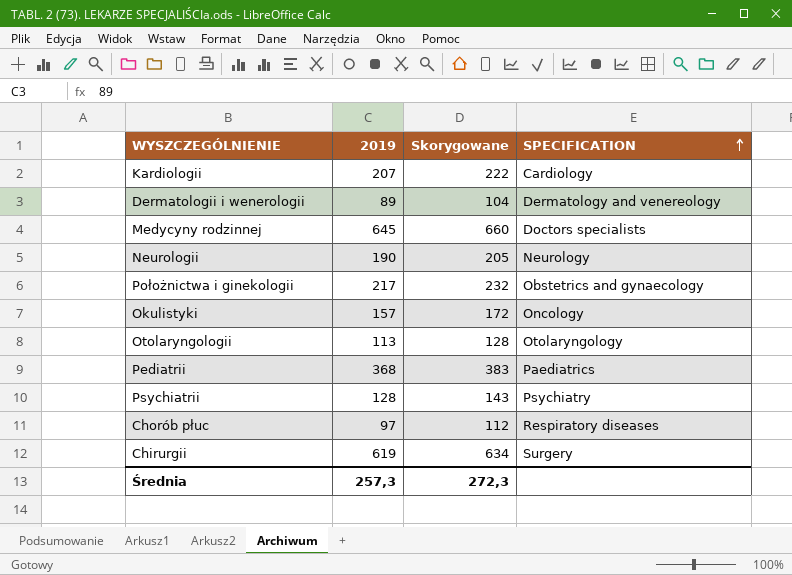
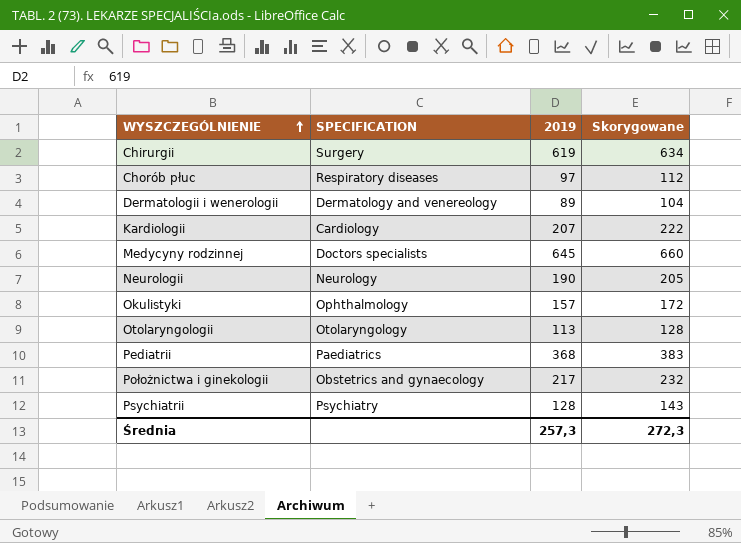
row order: SPECIFICATION ascending -> WYSZCZEGÓLNIENIE ascending
column SPECIFICATION | position: 4 -> 2
Okulistyki | SPECIFICATION: Oncology -> Ophthalmology

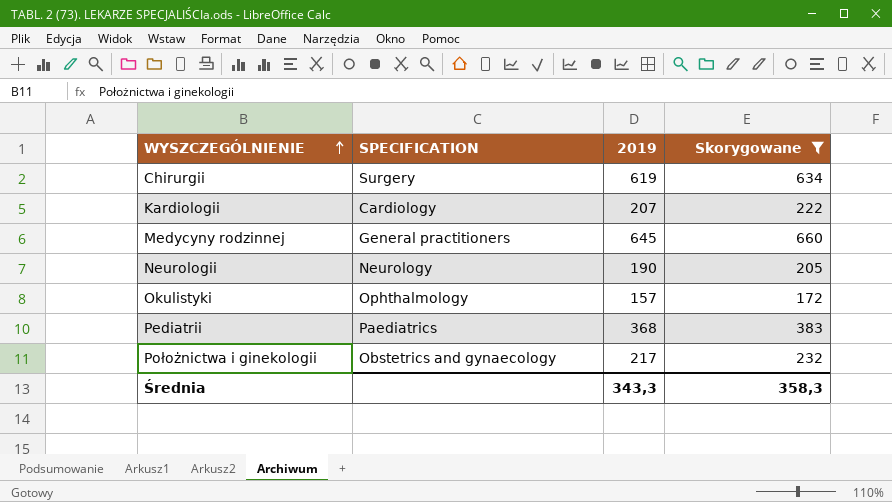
filter: none -> Skorygowane >= 172
Medycyny rodzinnej | SPECIFICATION: Doctors specialists -> General practitioners
Średnia | 2019: 257,3 -> 343,3
Średnia | Skorygowane: 272,3 -> 358,3

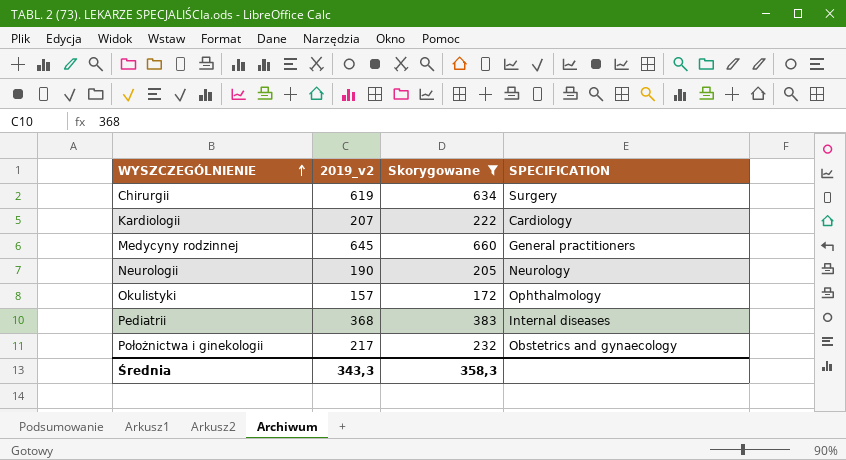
column name: 2019 -> 2019_v2
column SPECIFICATION | position: 2 -> 4
Pediatrii | SPECIFICATION: Paediatrics -> Internal diseases

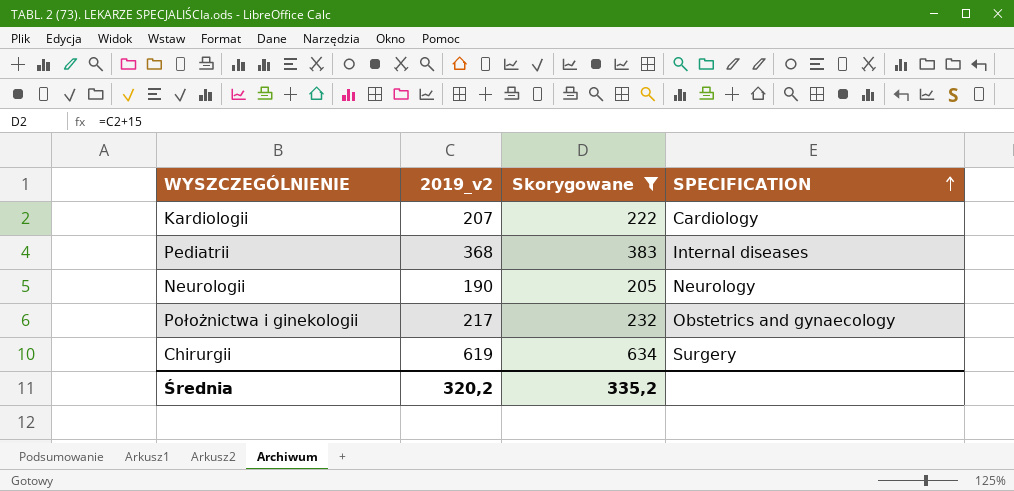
row order: WYSZCZEGÓLNIENIE ascending -> SPECIFICATION ascending
row Medycyny rodzinnej: 645 | 660 | General practitioners -> none
row Okulistyki: 157 | 172 | Ophthalmology -> none
Średnia | 2019_v2: 343,3 -> 320,2
Średnia | Skorygowane: 358,3 -> 335,2

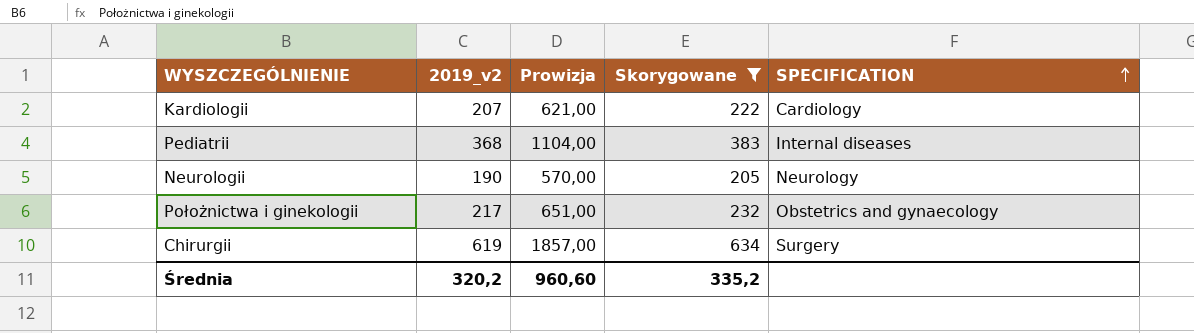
column Prowizja | formula: none -> [2019_v2] * 3

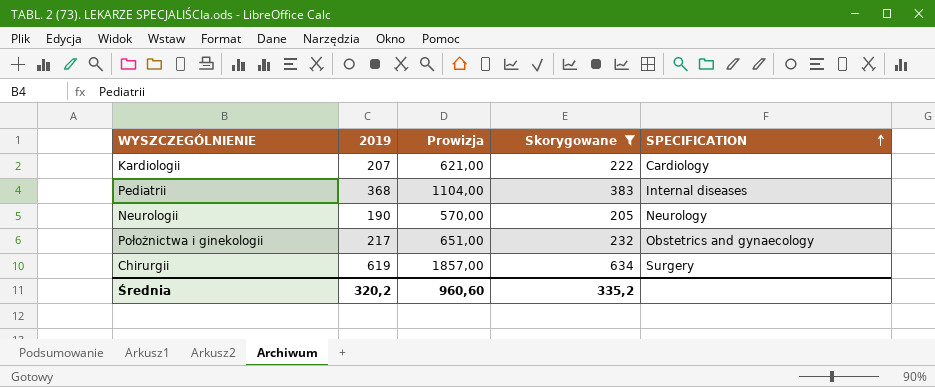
column name: 2019_v2 -> 2019

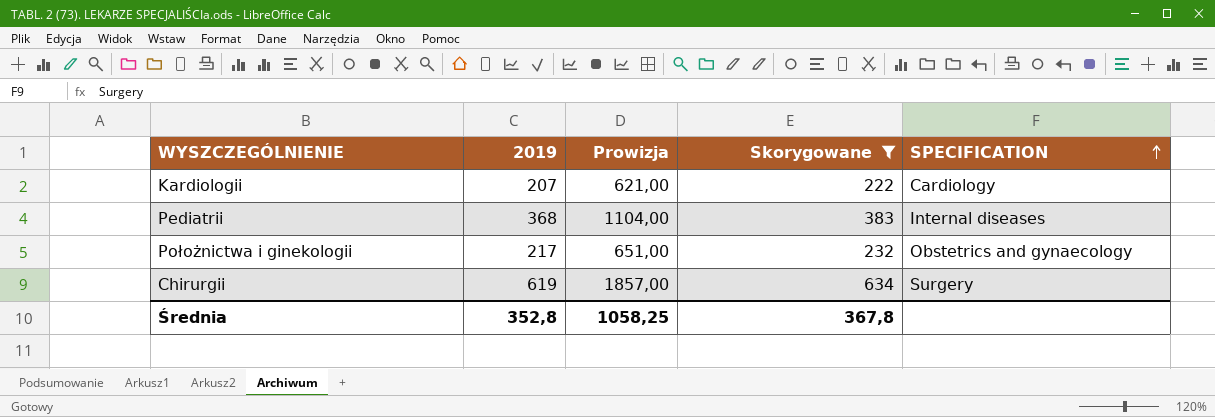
row Neurologii: 190 | 570,00 | 205 | Neurology -> none
Średnia | 2019: 320,2 -> 352,8
Średnia | Prowizja: 960,60 -> 1058,25
Średnia | Skorygowane: 335,2 -> 367,8

